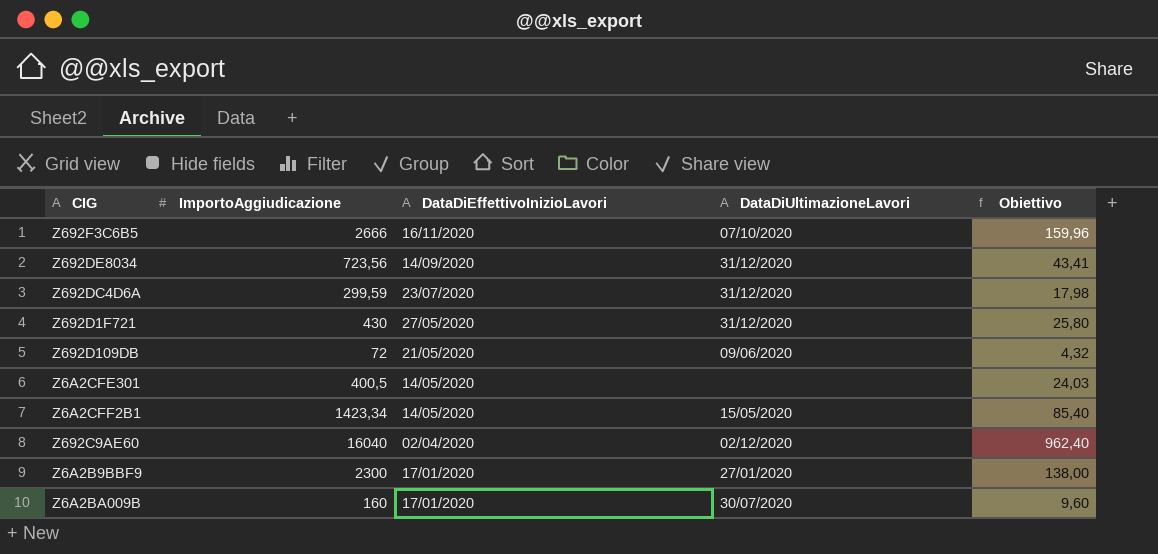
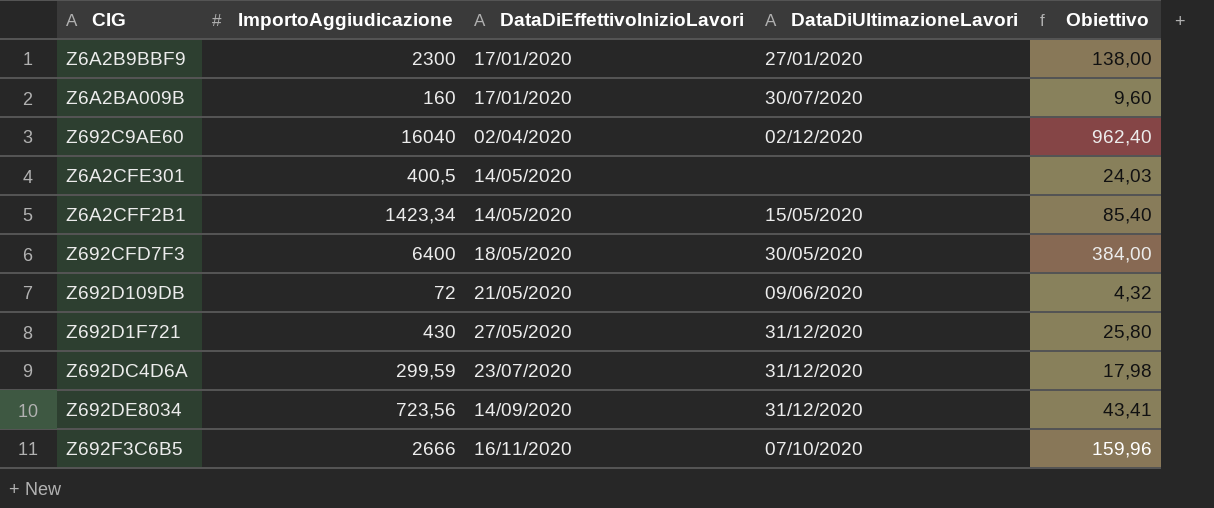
row order: DataDiEffettivoInizioLavori descending -> DataDiEffettivoInizioLavori ascending
row Z692CFD7F3: none -> 6400 | 18/05/2020 | 30/05/2020 | 384,00

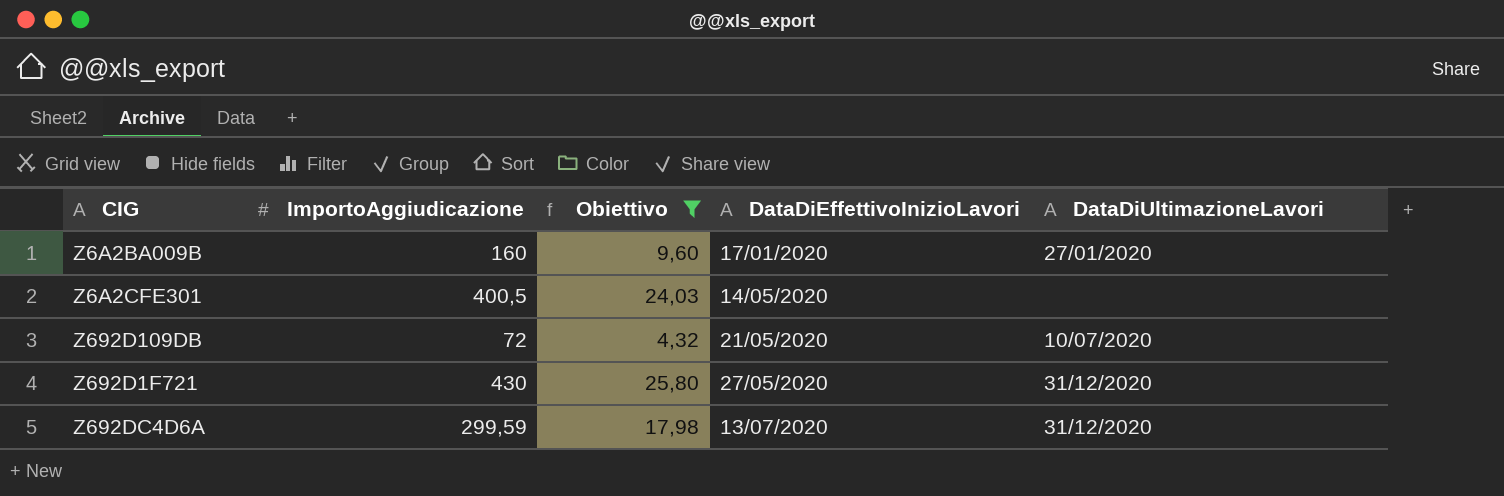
filter: none -> Obiettivo <= 25,80
column Obiettivo | position: 5 -> 3
Z6A2BA009B | DataDiUltimazioneLavori: 30/07/2020 -> 27/01/2020
Z692D109DB | DataDiUltimazioneLavori: 09/06/2020 -> 10/07/2020
Z692DC4D6A | DataDiEffettivoInizioLavori: 23/07/2020 -> 13/07/2020

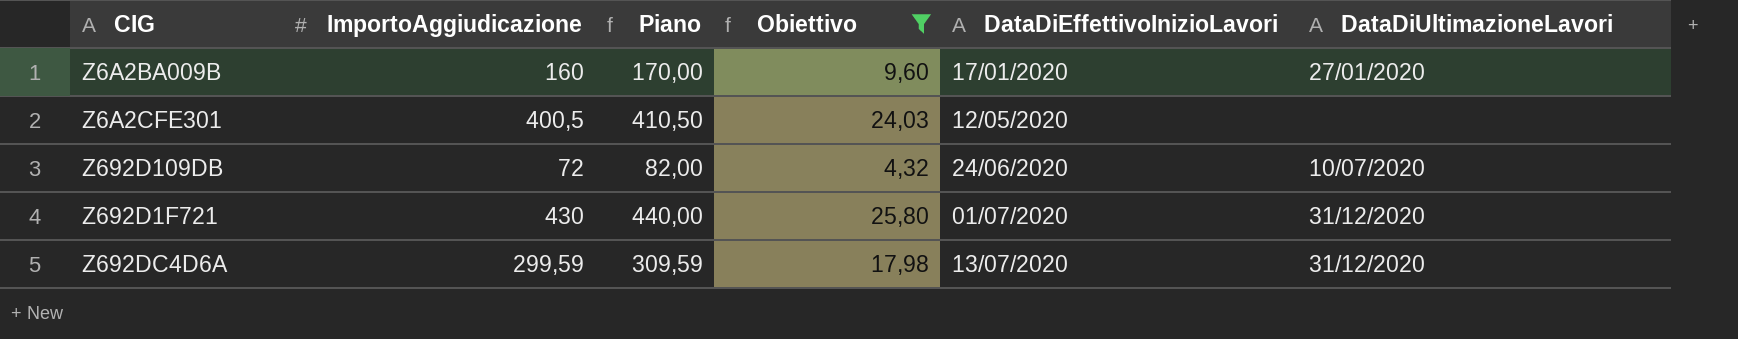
column Piano | formula: none -> [ImportoAggiudicazione] + 10
Z6A2CFE301 | DataDiEffettivoInizioLavori: 14/05/2020 -> 12/05/2020
Z692D109DB | DataDiEffettivoInizioLavori: 21/05/2020 -> 24/06/2020
Z692D1F721 | DataDiEffettivoInizioLavori: 27/05/2020 -> 01/07/2020

